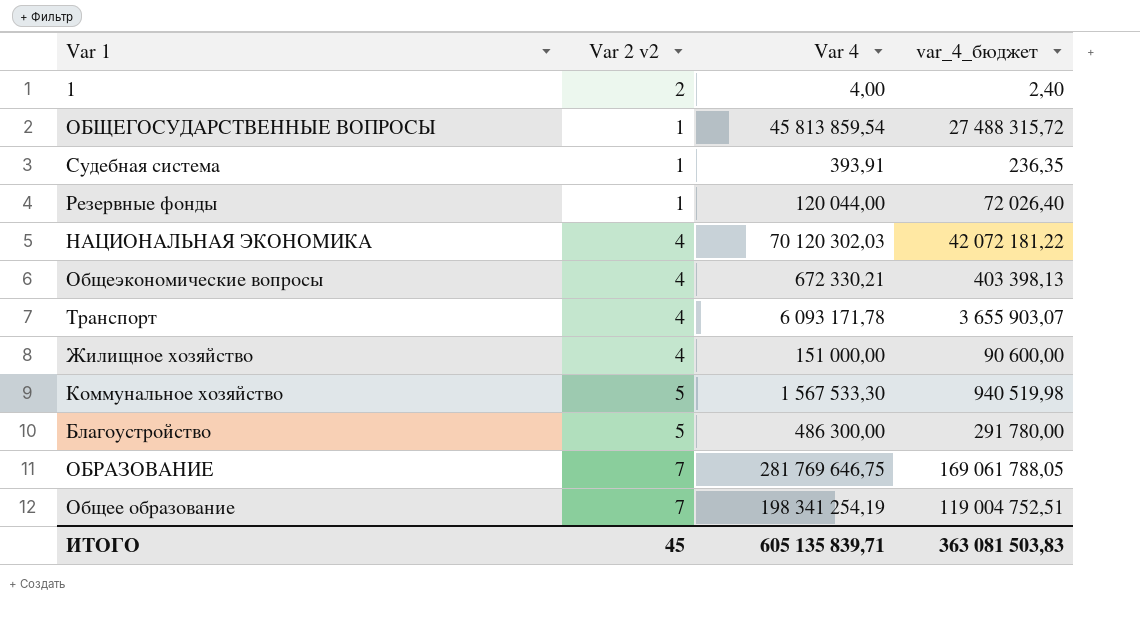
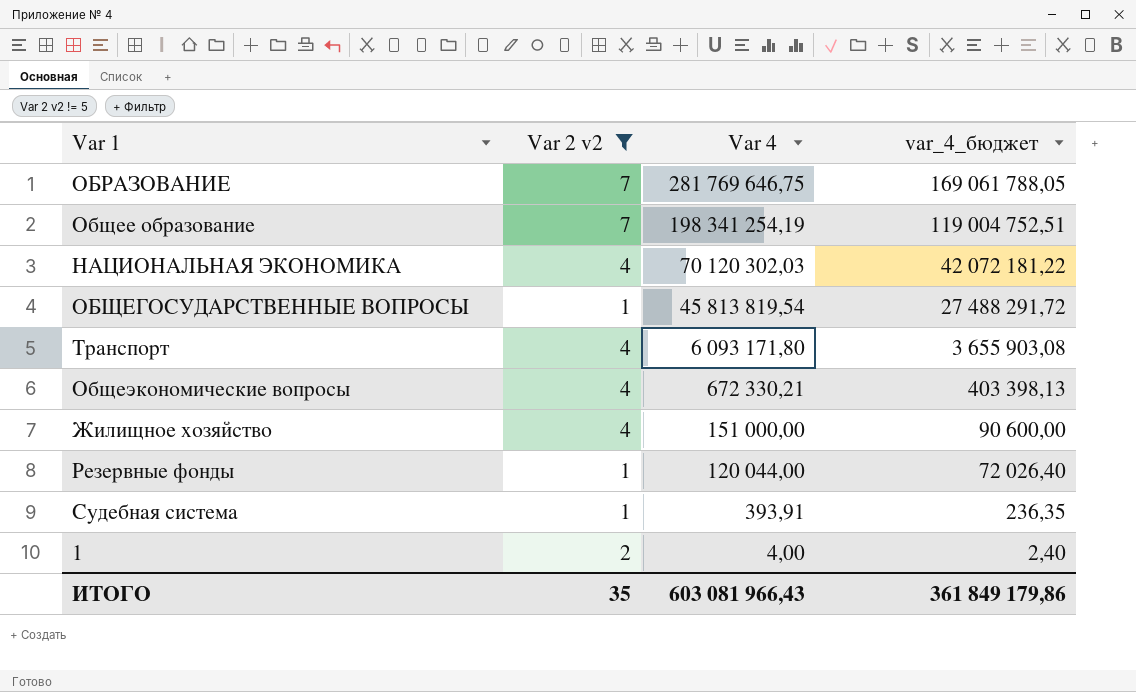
filter: none -> Var 2 v2 != 5
row order: none -> Var 4 descending
ОБЩЕГОСУДАРСТВЕННЫЕ ВОПРОСЫ | Var 4: 45 813 859,54 -> 45 813 819,54
ОБЩЕГОСУДАРСТВЕННЫЕ ВОПРОСЫ | var_4_бюджет: 27 488 315,72 -> 27 488 291,72
Транспорт | Var 4: 6 093 171,78 -> 6 093 171,80
Транспорт | var_4_бюджет: 3 655 903,07 -> 3 655 903,08
ИТОГО | Var 2 v2: 45 -> 35
ИТОГО | Var 4: 605 135 839,71 -> 603 081 966,43
ИТОГО | var_4_бюджет: 363 081 503,83 -> 361 849 179,86

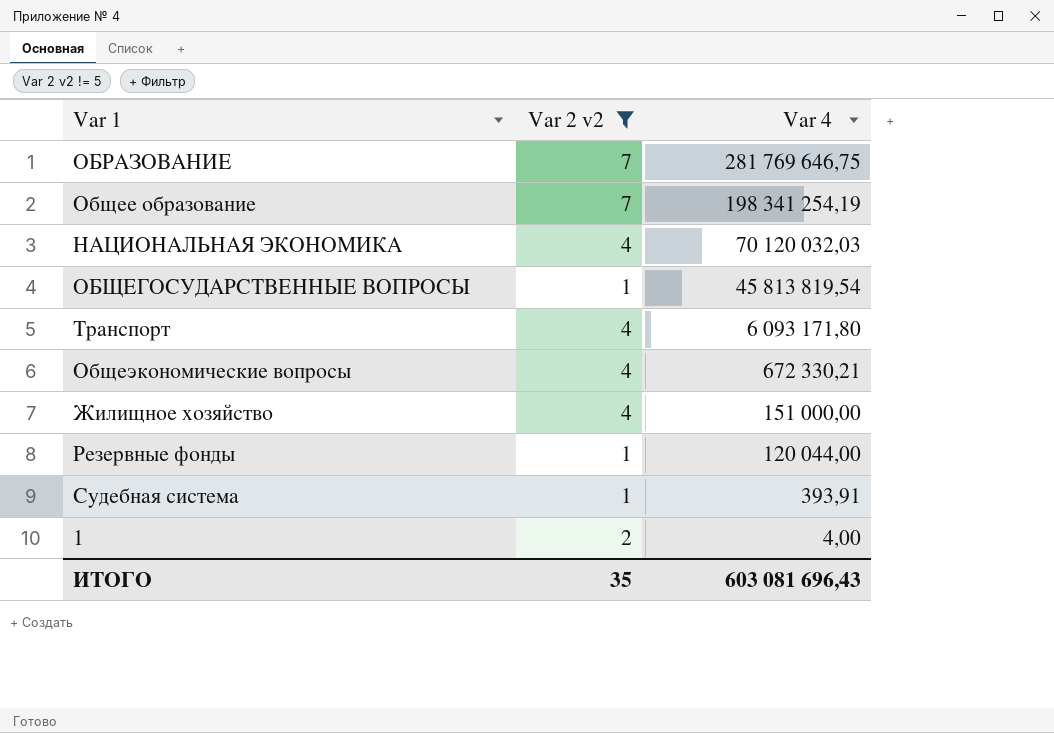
column var_4_бюджет | formula: [Var 4] * 0,6 -> none
НАЦИОНАЛЬНАЯ ЭКОНОМИКА | Var 4: 70 120 302,03 -> 70 120 032,03
ИТОГО | Var 4: 603 081 966,43 -> 603 081 696,43

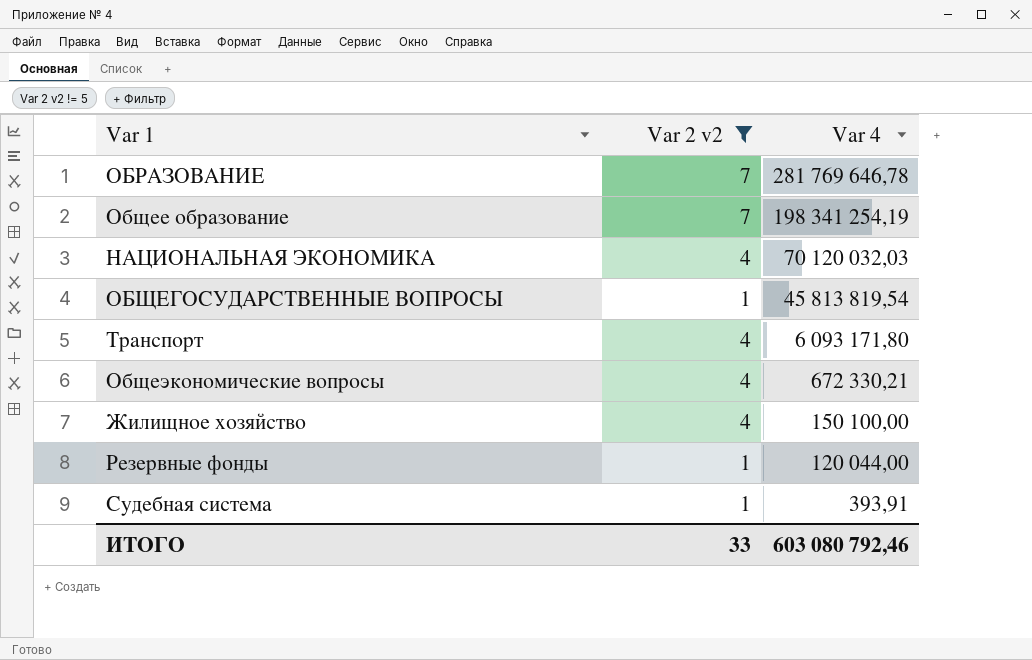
row 1: 2 | 4,00 -> none
ОБРАЗОВАНИЕ | Var 4: 281 769 646,75 -> 281 769 646,78
Жилищное хозяйство | Var 4: 151 000,00 -> 150 100,00
ИТОГО | Var 2 v2: 35 -> 33
ИТОГО | Var 4: 603 081 696,43 -> 603 080 792,46

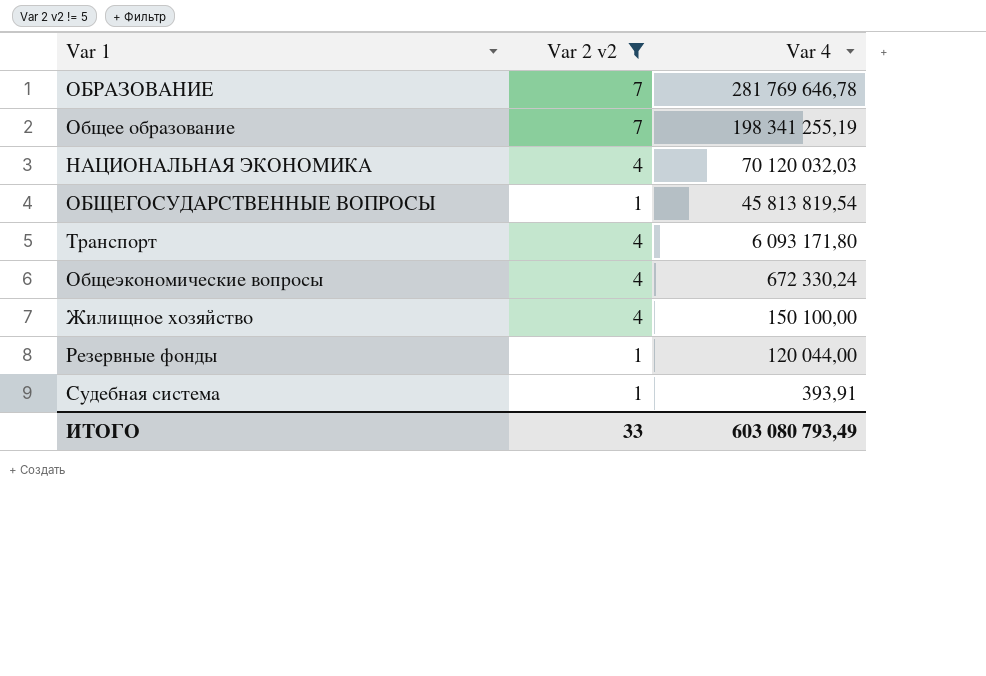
Общее образование | Var 4: 198 341 254,19 -> 198 341 255,19
Общеэкономические вопросы | Var 4: 672 330,21 -> 672 330,24
ИТОГО | Var 4: 603 080 792,46 -> 603 080 793,49

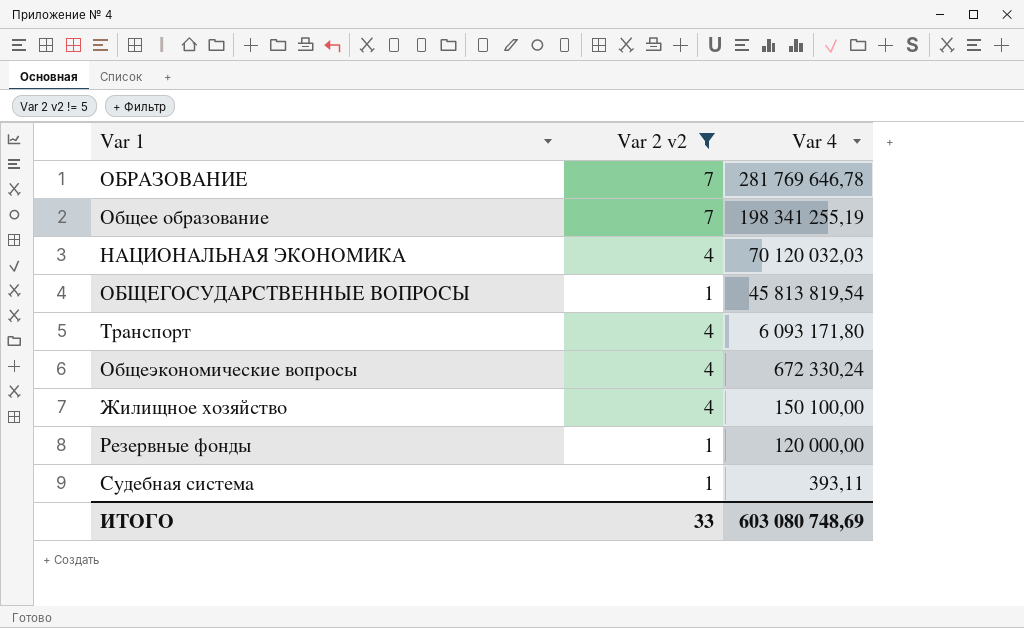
Резервные фонды | Var 4: 120 044,00 -> 120 000,00
Судебная система | Var 4: 393,91 -> 393,11
ИТОГО | Var 4: 603 080 793,49 -> 603 080 748,69

